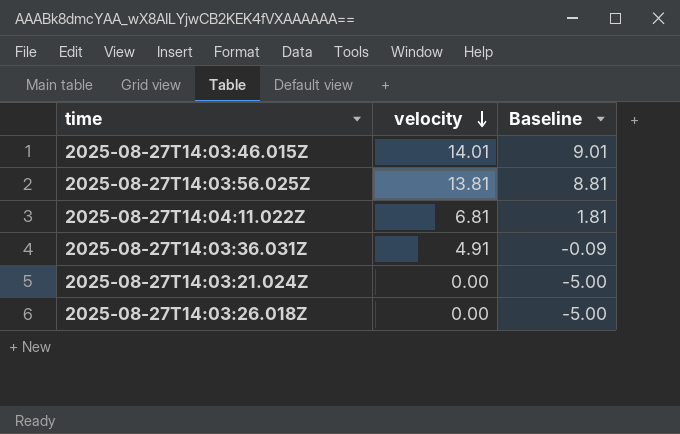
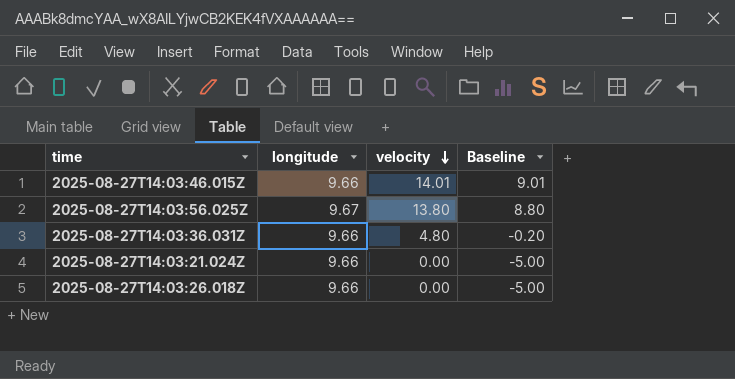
column longitude | position: none -> 2
row 2025-08-27T14:04:11.022Z: 6.81 | 1.81 -> none
2025-08-27T14:03:56.025Z | velocity: 13.81 -> 13.80
2025-08-27T14:03:56.025Z | Baseline: 8.81 -> 8.80
2025-08-27T14:03:36.031Z | velocity: 4.91 -> 4.80
2025-08-27T14:03:36.031Z | Baseline: -0.09 -> -0.20

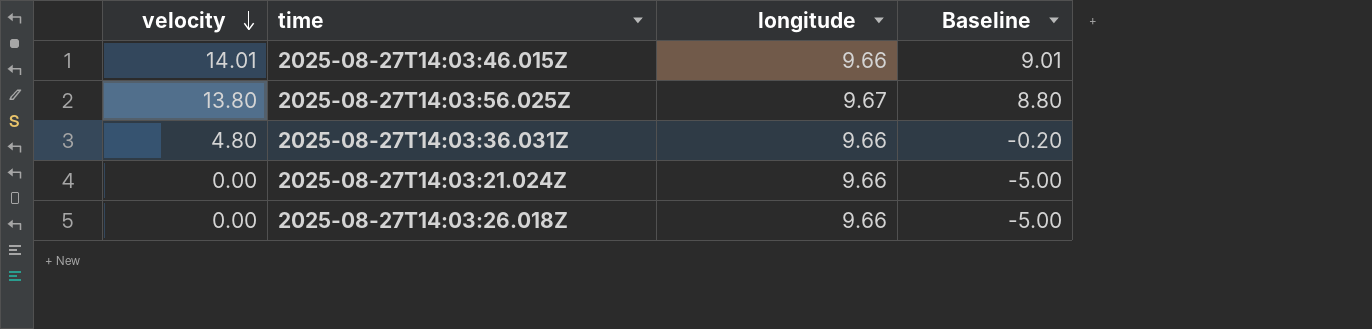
column velocity | position: 3 -> 1

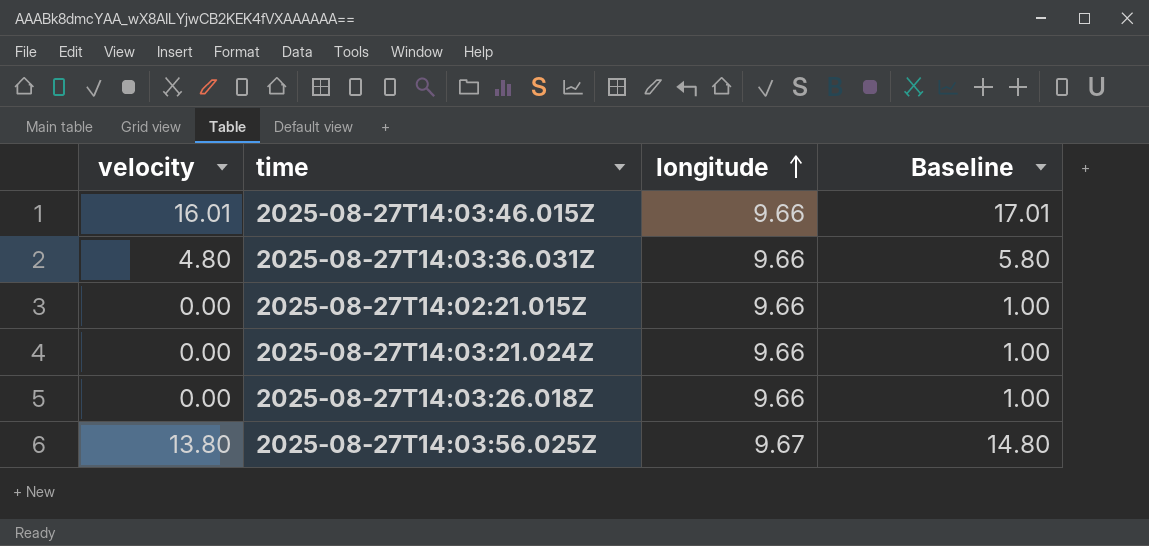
row order: velocity descending -> longitude ascending
column Baseline | formula: [velocity] - 5 -> [velocity] + 1
2025-08-27T14:03:46.015Z | velocity: 14.01 -> 16.01
row 2025-08-27T14:02:21.015Z: none -> 0.00 | 9.66 | 1.00

